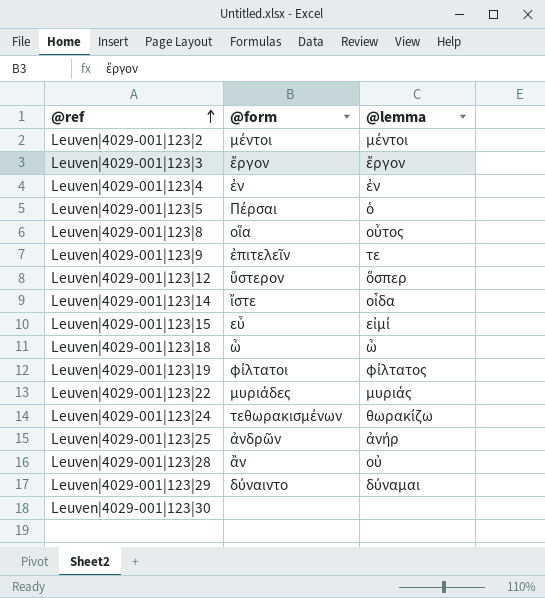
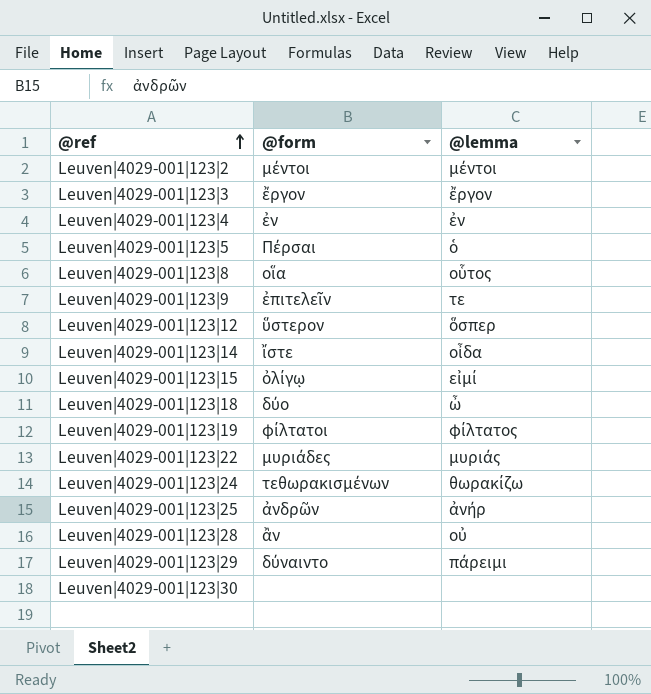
Leuven|4029-001|123|15 | @form: εὖ -> ὀλίγῳ
Leuven|4029-001|123|18 | @form: ὦ -> δύο
Leuven|4029-001|123|29 | @lemma: δύναμαι -> πάρειμι

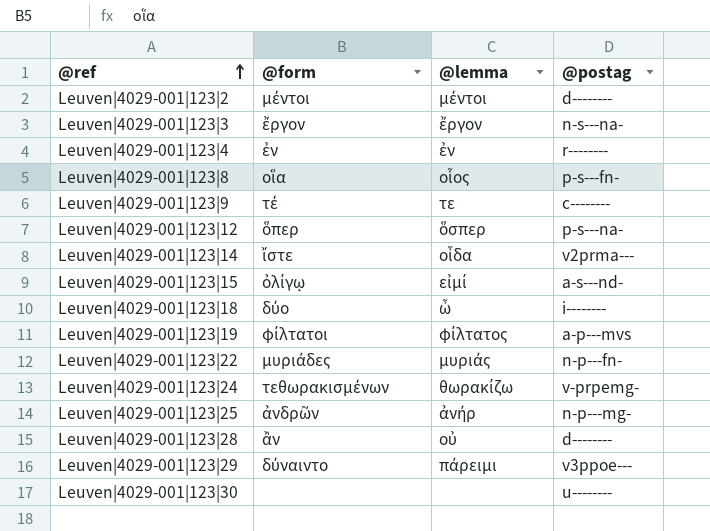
column @postag | position: none -> 4
row Leuven|4029-001|123|5: Πέρσαι | ὁ -> none
Leuven|4029-001|123|8 | @lemma: οὗτος -> οἷος
Leuven|4029-001|123|9 | @form: ἐπιτελεῖν -> τέ
Leuven|4029-001|123|12 | @form: ὕστερον -> ὅπερ

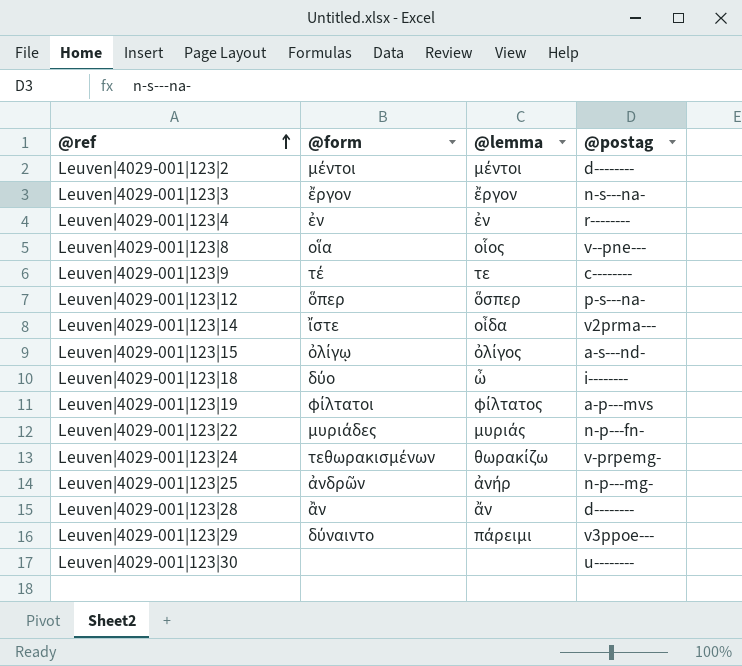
Leuven|4029-001|123|8 | @postag: p-s---fn- -> v--pne---
Leuven|4029-001|123|15 | @lemma: εἰμί -> ὀλίγος
Leuven|4029-001|123|28 | @lemma: οὐ -> ἄν

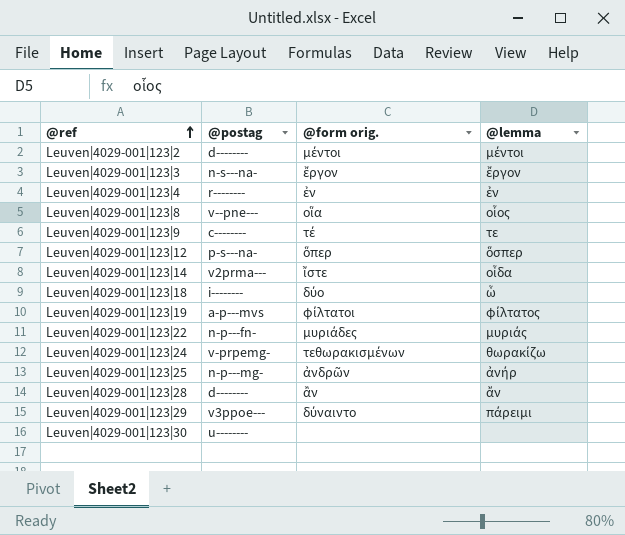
column @postag | position: 4 -> 2
column name: @form -> @form orig.
row Leuven|4029-001|123|15: ὀλίγῳ | ὀλίγος | a-s---nd- -> none

